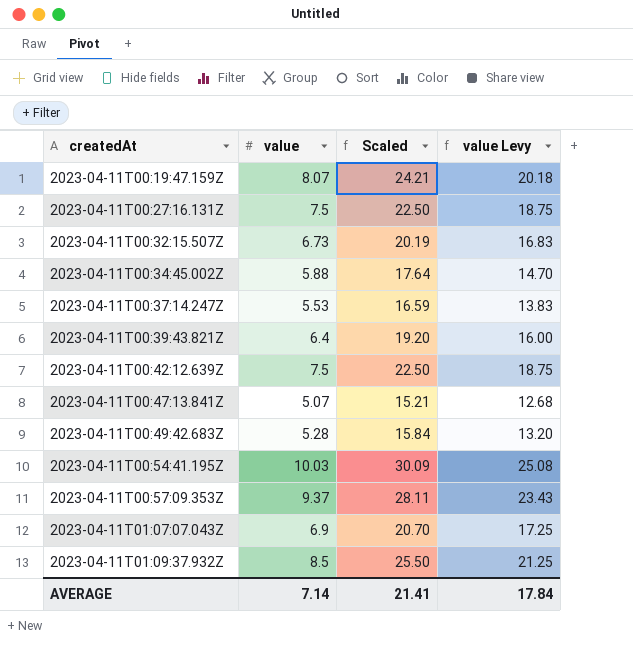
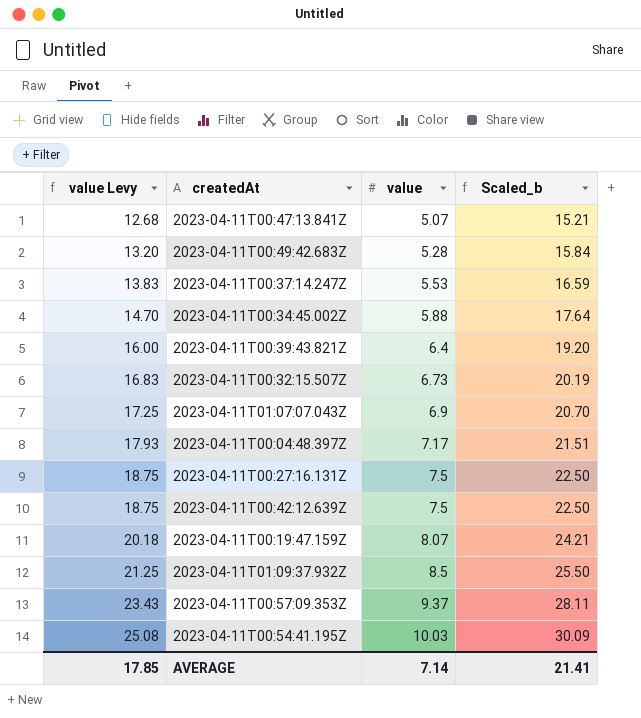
row order: createdAt ascending -> value Levy ascending
column value Levy | position: 4 -> 1
column name: Scaled -> Scaled_b
row 2023-04-11T00:04:48.397Z: none -> 17.93 | 7.17 | 21.51
AVERAGE | value Levy: 17.84 -> 17.85

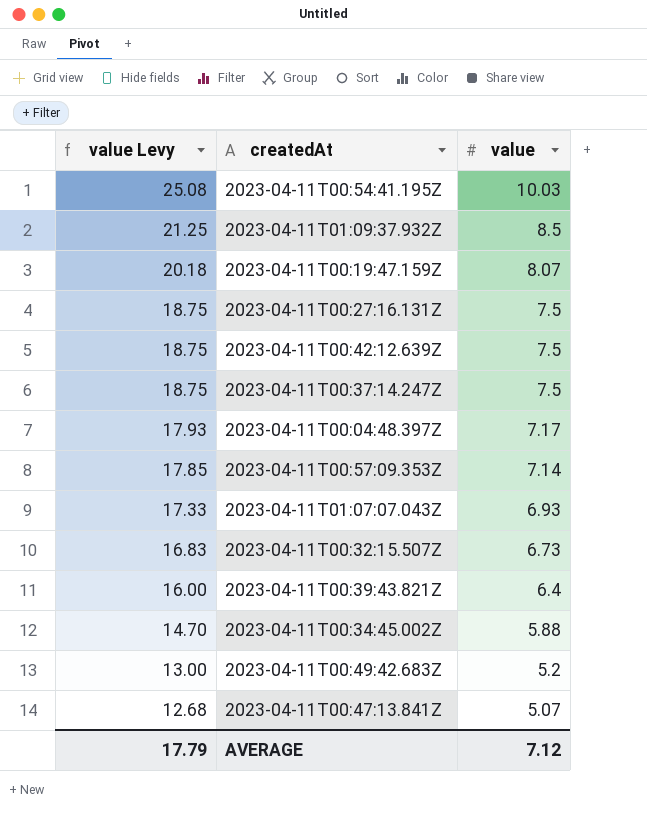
row order: value Levy ascending -> value Levy descending
column Scaled_b | formula: [value] * 3 -> none
2023-04-11T00:37:14.247Z | value Levy: 13.83 -> 18.75
2023-04-11T00:37:14.247Z | value: 5.53 -> 7.5
2023-04-11T00:57:09.353Z | value Levy: 23.43 -> 17.85
2023-04-11T00:57:09.353Z | value: 9.37 -> 7.14
2023-04-11T01:07:07.043Z | value Levy: 17.25 -> 17.33
2023-04-11T01:07:07.043Z | value: 6.9 -> 6.93
2023-04-11T00:49:42.683Z | value Levy: 13.20 -> 13.00
2023-04-11T00:49:42.683Z | value: 5.28 -> 5.2
AVERAGE | value Levy: 17.85 -> 17.79
AVERAGE | value: 7.14 -> 7.12

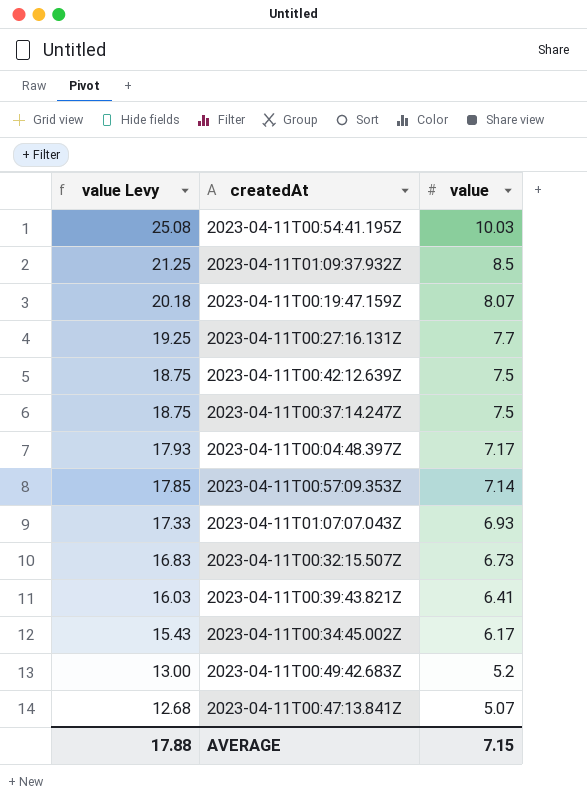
2023-04-11T00:27:16.131Z | value Levy: 18.75 -> 19.25
2023-04-11T00:27:16.131Z | value: 7.5 -> 7.7
2023-04-11T00:39:43.821Z | value Levy: 16.00 -> 16.03
2023-04-11T00:39:43.821Z | value: 6.4 -> 6.41
2023-04-11T00:34:45.002Z | value Levy: 14.70 -> 15.43
2023-04-11T00:34:45.002Z | value: 5.88 -> 6.17
AVERAGE | value Levy: 17.79 -> 17.88
AVERAGE | value: 7.12 -> 7.15

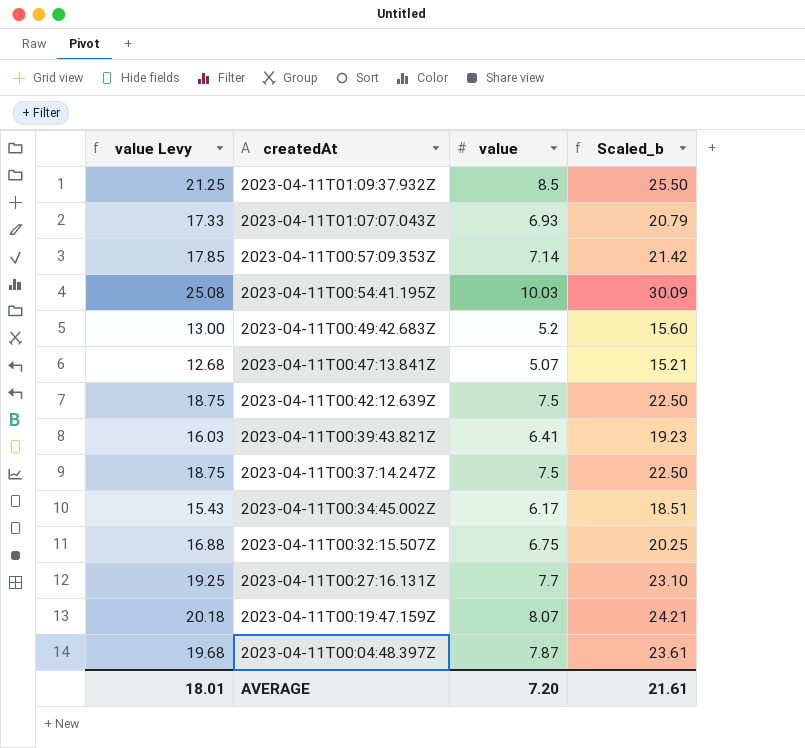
row order: value Levy descending -> createdAt descending
column Scaled_b | formula: none -> [value] * 3
2023-04-11T00:32:15.507Z | value Levy: 16.83 -> 16.88
2023-04-11T00:32:15.507Z | value: 6.73 -> 6.75
2023-04-11T00:04:48.397Z | value Levy: 17.93 -> 19.68
2023-04-11T00:04:48.397Z | value: 7.17 -> 7.87
AVERAGE | value Levy: 17.88 -> 18.01
AVERAGE | value: 7.15 -> 7.20

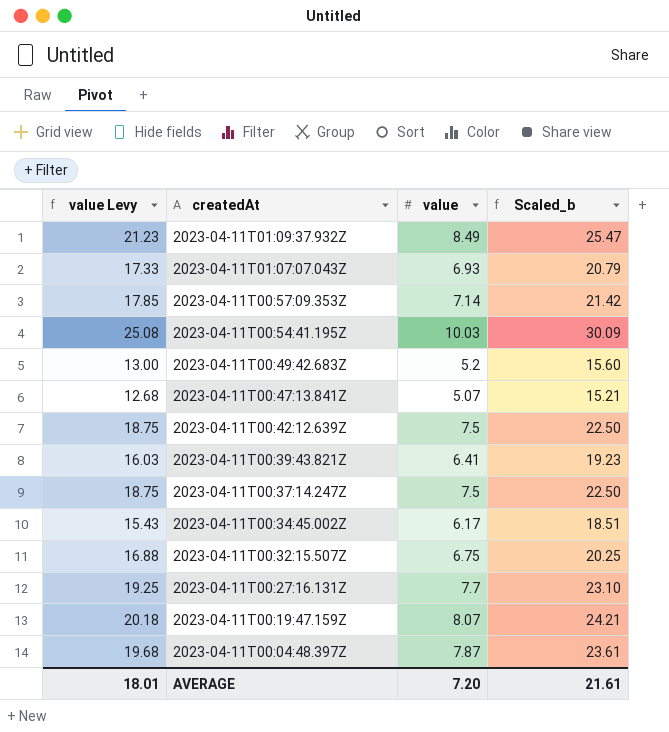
2023-04-11T01:09:37.932Z | value Levy: 21.25 -> 21.23
2023-04-11T01:09:37.932Z | value: 8.5 -> 8.49
2023-04-11T01:09:37.932Z | Scaled_b: 25.50 -> 25.47

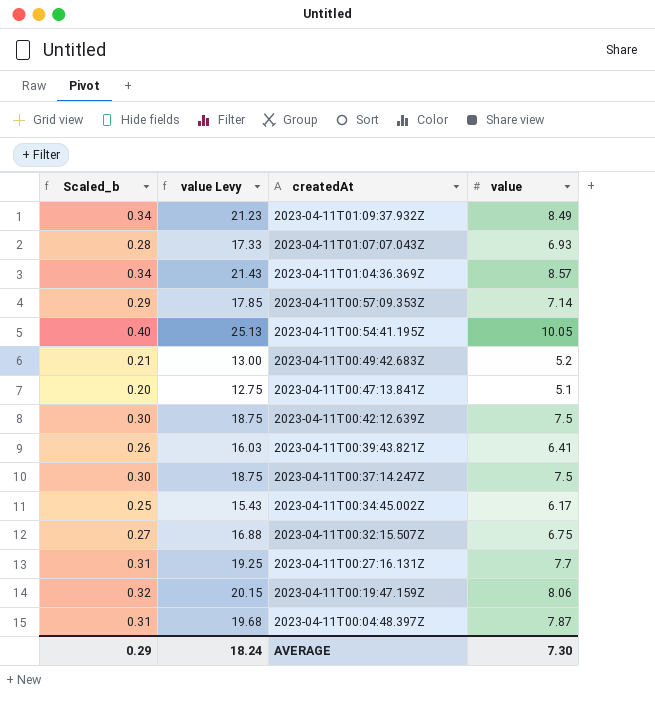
column Scaled_b | formula: [value] * 3 -> [value] * 0.04
column Scaled_b | position: 4 -> 1
row 2023-04-11T01:04:36.369Z: none -> 0.34 | 21.43 | 8.57
2023-04-11T00:54:41.195Z | value Levy: 25.08 -> 25.13
2023-04-11T00:54:41.195Z | value: 10.03 -> 10.05
2023-04-11T00:47:13.841Z | value Levy: 12.68 -> 12.75
2023-04-11T00:47:13.841Z | value: 5.07 -> 5.1
2023-04-11T00:19:47.159Z | value Levy: 20.18 -> 20.15
2023-04-11T00:19:47.159Z | value: 8.07 -> 8.06
AVERAGE | Scaled_b: 21.61 -> 0.29
AVERAGE | value Levy: 18.01 -> 18.24
AVERAGE | value: 7.20 -> 7.30

